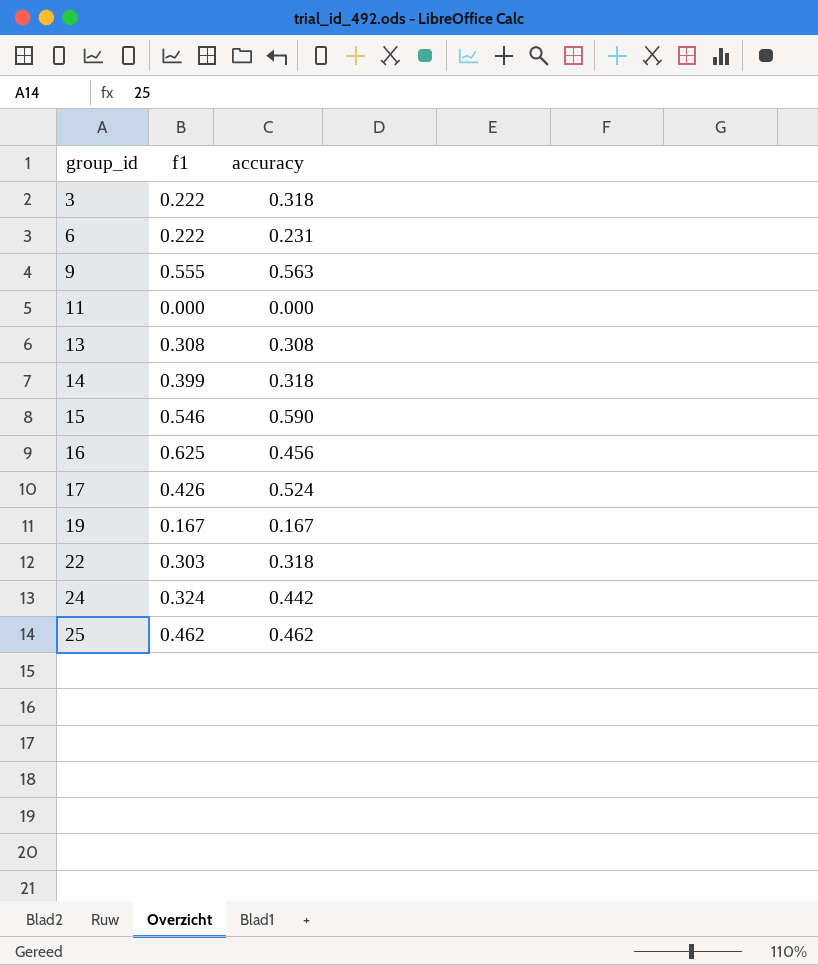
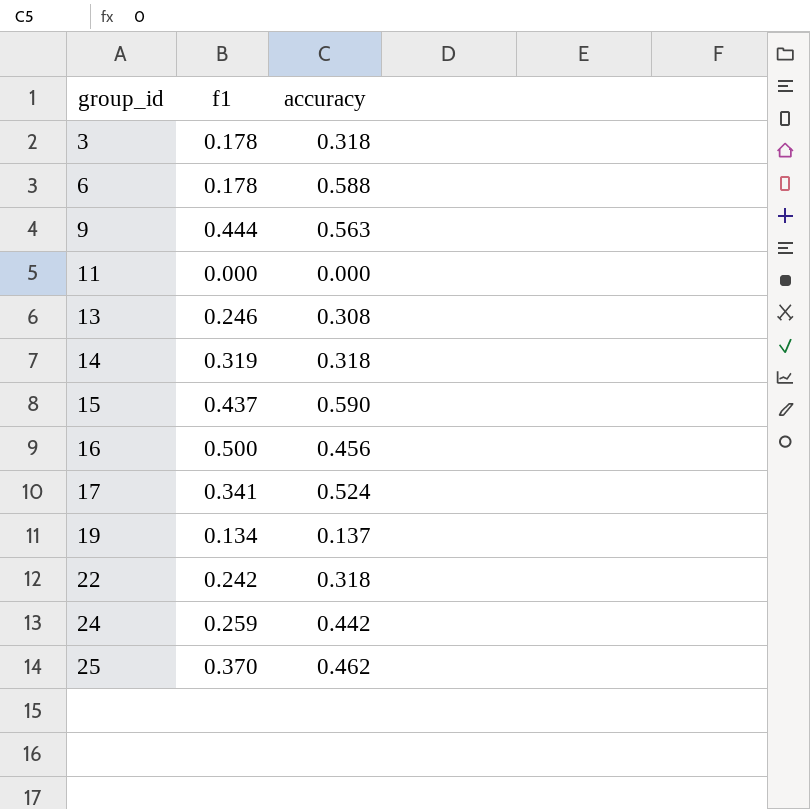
3 | f1: 0.222 -> 0.178
6 | f1: 0.222 -> 0.178
6 | accuracy: 0.231 -> 0.588
9 | f1: 0.555 -> 0.444
13 | f1: 0.308 -> 0.246
14 | f1: 0.399 -> 0.319
15 | f1: 0.546 -> 0.437
16 | f1: 0.625 -> 0.500
17 | f1: 0.426 -> 0.341
19 | f1: 0.167 -> 0.134
19 | accuracy: 0.167 -> 0.137
22 | f1: 0.303 -> 0.242
24 | f1: 0.324 -> 0.259
25 | f1: 0.462 -> 0.370

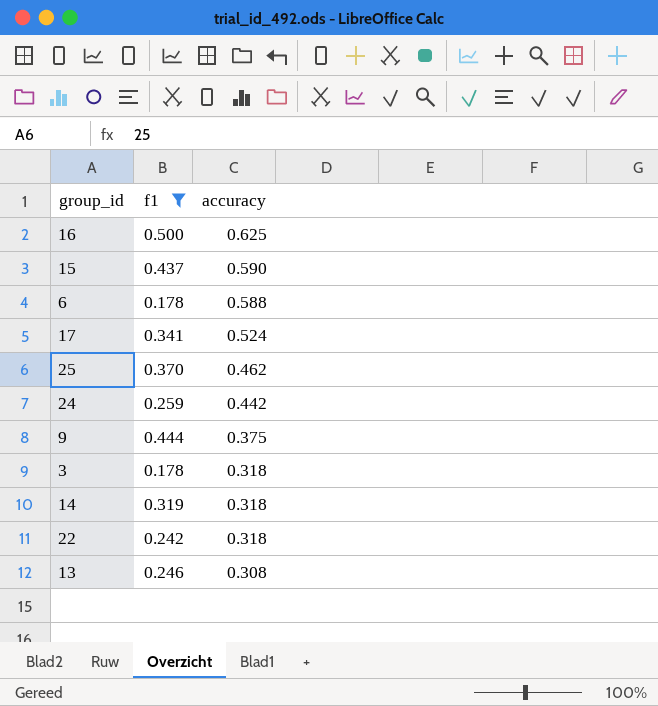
filter: none -> f1 >= 0.178
row order: group_id ascending -> accuracy descending
16 | accuracy: 0.456 -> 0.625
9 | accuracy: 0.563 -> 0.375

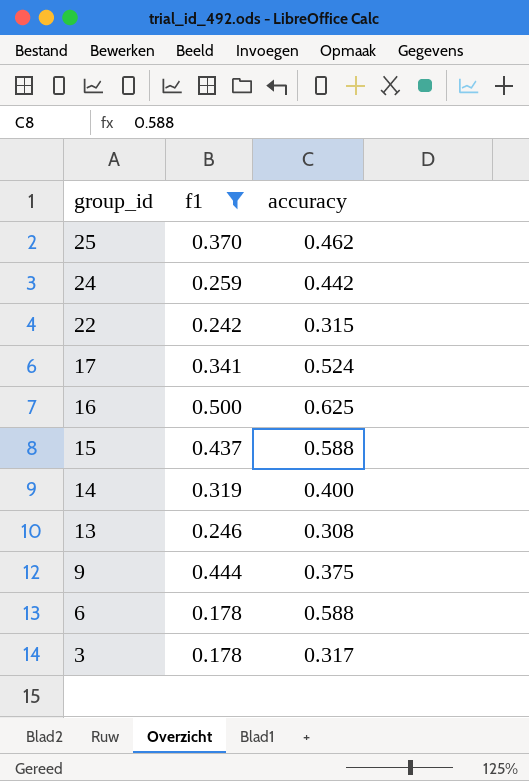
row order: accuracy descending -> group_id descending
22 | accuracy: 0.318 -> 0.315
15 | accuracy: 0.590 -> 0.588
14 | accuracy: 0.318 -> 0.400
3 | accuracy: 0.318 -> 0.317

